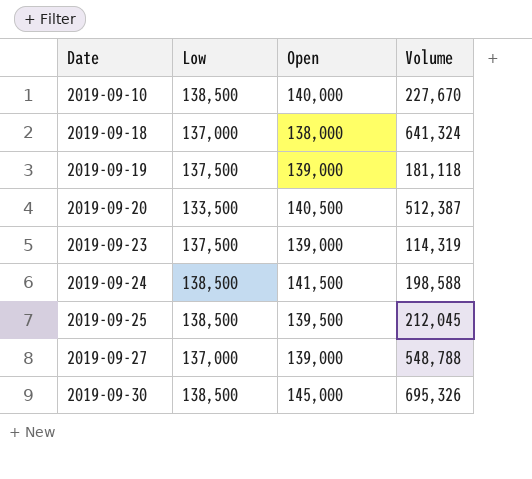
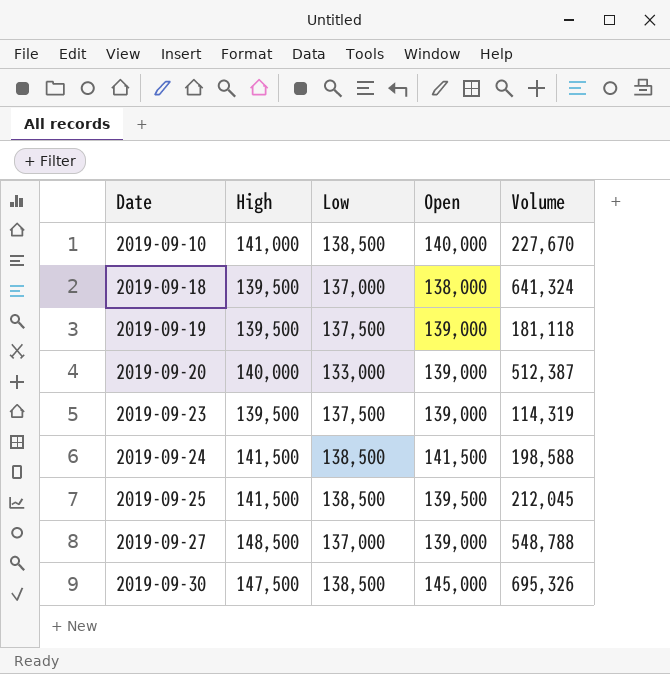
column High | position: none -> 2
2019-09-20 | Low: 133,500 -> 133,000
2019-09-20 | Open: 140,500 -> 139,000

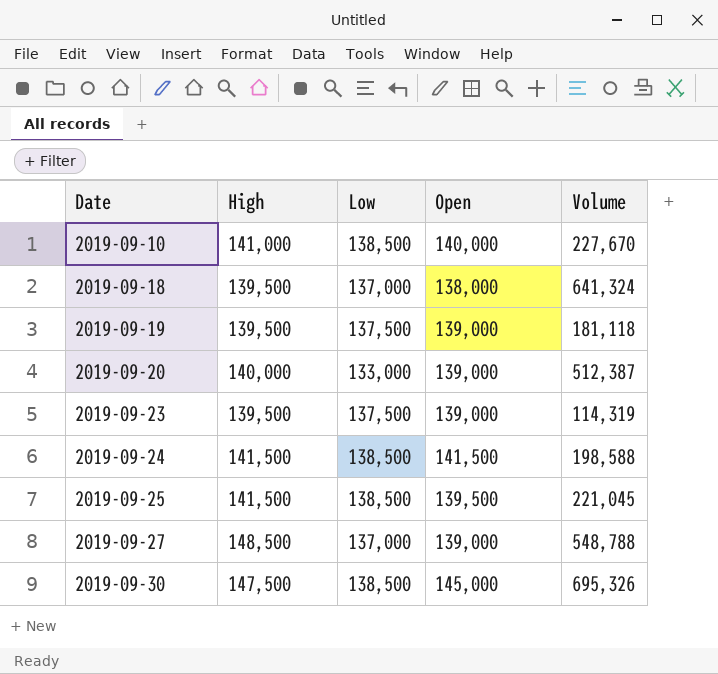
2019-09-25 | Volume: 212,045 -> 221,045

